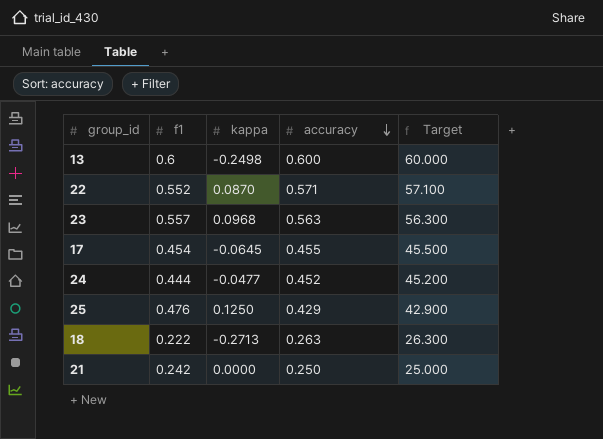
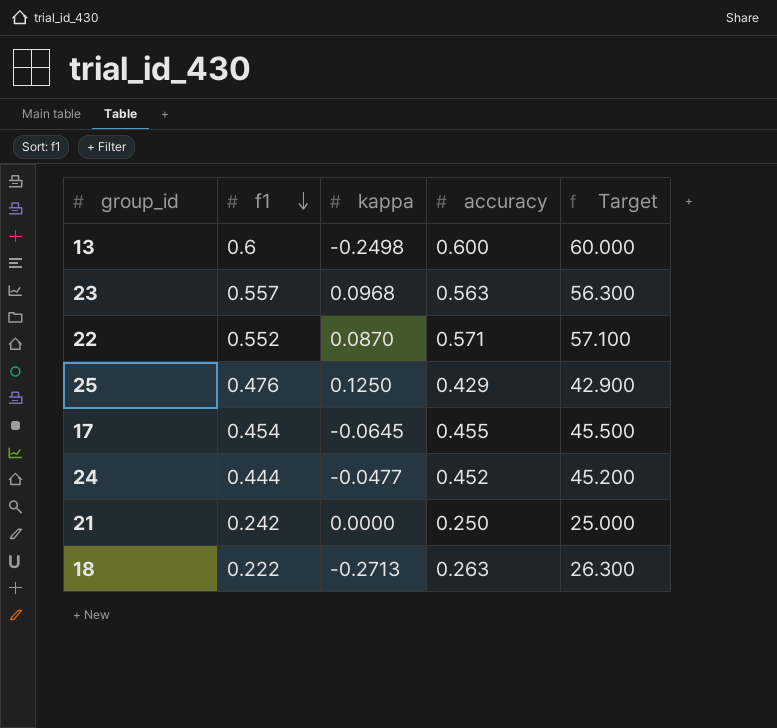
row order: accuracy descending -> f1 descending

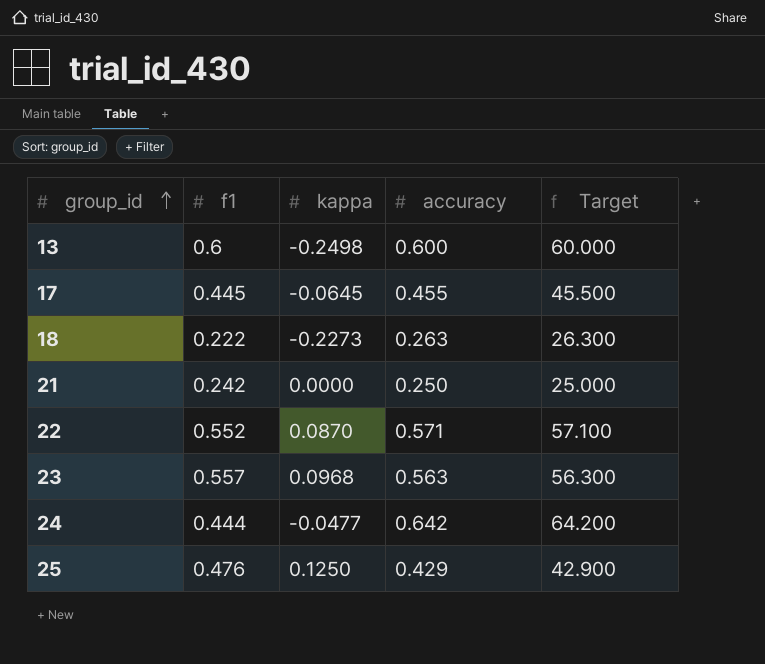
row order: f1 descending -> group_id ascending
17 | f1: 0.454 -> 0.445
18 | kappa: -0.2713 -> -0.2273
24 | accuracy: 0.452 -> 0.642
24 | Target: 45.200 -> 64.200

